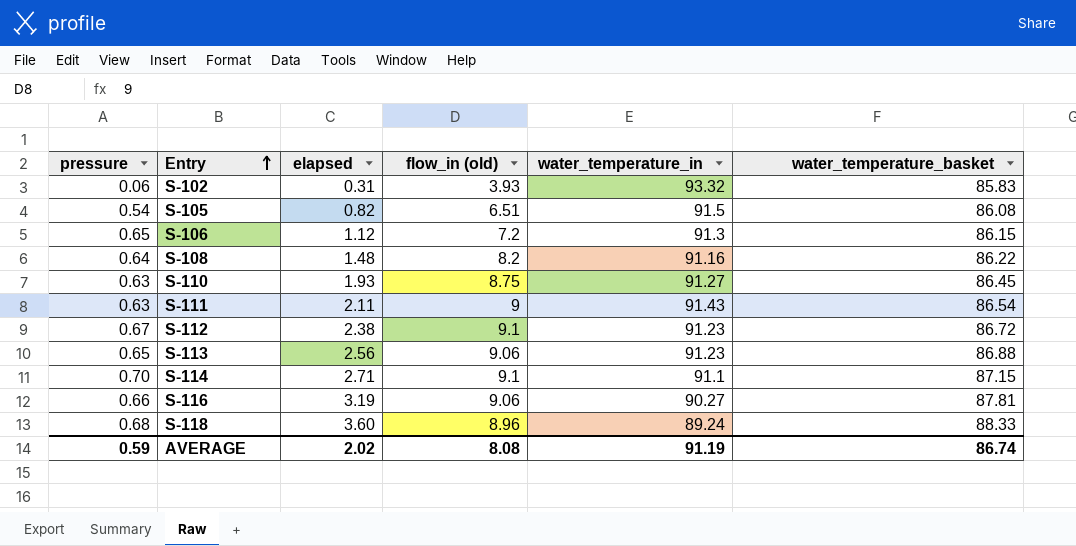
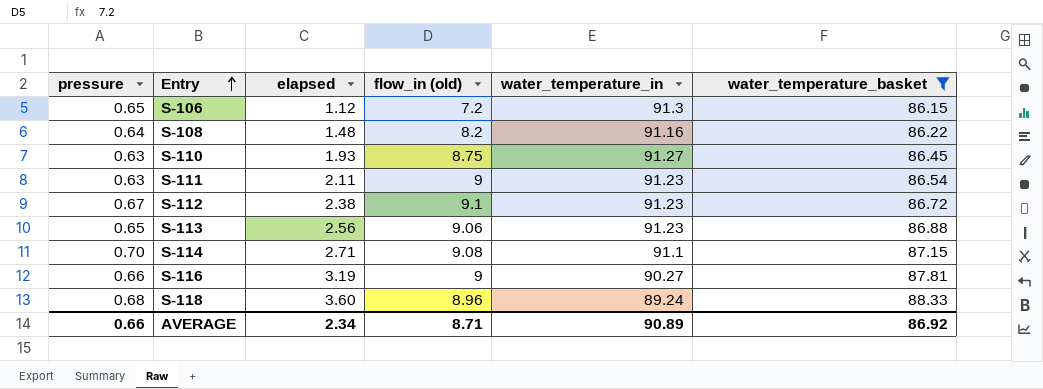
filter: none -> water_temperature_basket >= 86.15
S-111 | water_temperature_in: 91.43 -> 91.23
S-114 | flow_in (old): 9.1 -> 9.08
S-116 | flow_in (old): 9.06 -> 9
AVERAGE | pressure: 0.59 -> 0.66
AVERAGE | elapsed: 2.02 -> 2.34
AVERAGE | flow_in (old): 8.08 -> 8.71
AVERAGE | water_temperature_in: 91.19 -> 90.89
AVERAGE | water_temperature_basket: 86.74 -> 86.92

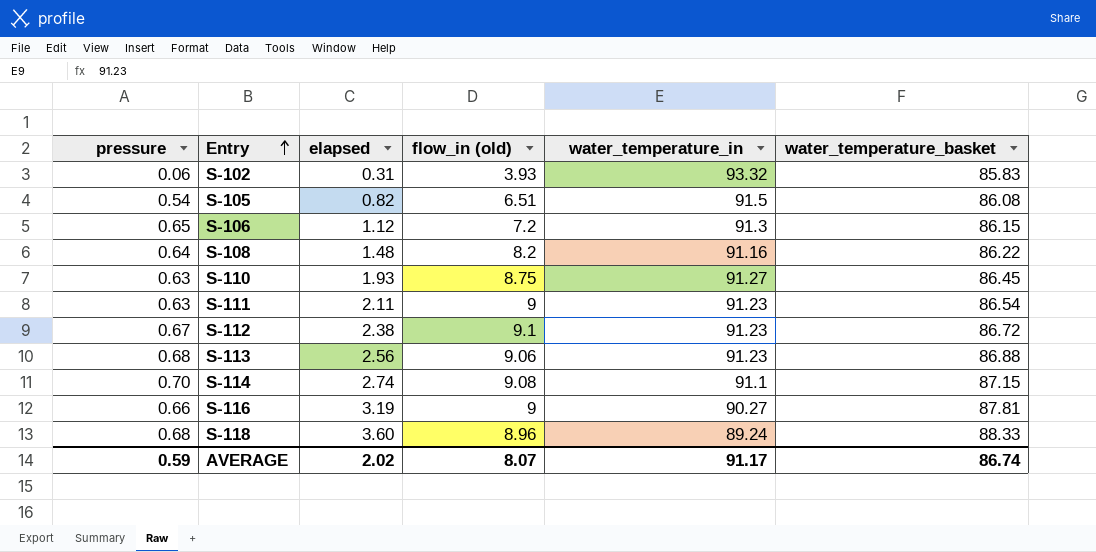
filter: water_temperature_basket >= 86.15 -> none
S-113 | pressure: 0.65 -> 0.68
S-114 | elapsed: 2.71 -> 2.74
AVERAGE | pressure: 0.66 -> 0.59
AVERAGE | elapsed: 2.34 -> 2.02
AVERAGE | flow_in (old): 8.71 -> 8.07
AVERAGE | water_temperature_in: 90.89 -> 91.17
AVERAGE | water_temperature_basket: 86.92 -> 86.74

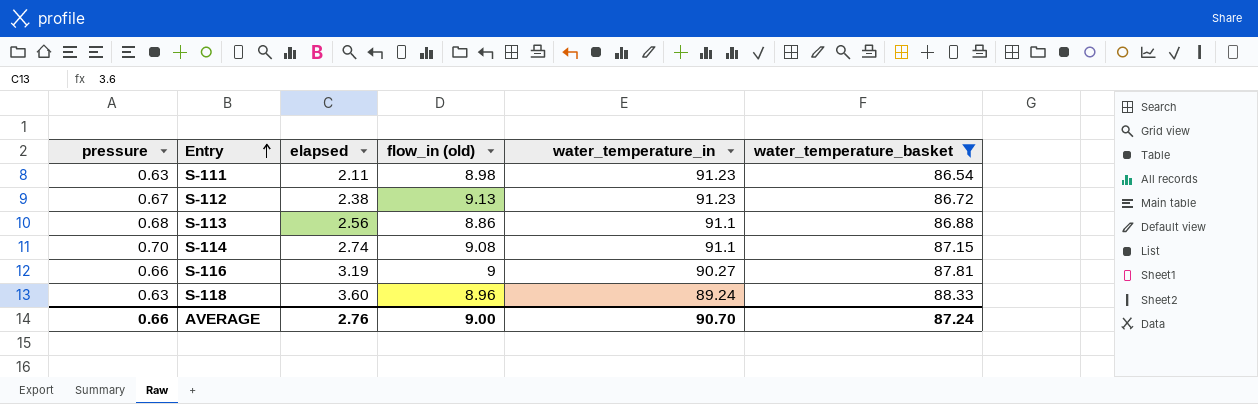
filter: none -> water_temperature_basket >= 86.54
S-111 | flow_in (old): 9 -> 8.98
S-112 | flow_in (old): 9.1 -> 9.13
S-113 | flow_in (old): 9.06 -> 8.86
S-113 | water_temperature_in: 91.23 -> 91.1
S-118 | pressure: 0.68 -> 0.63
AVERAGE | pressure: 0.59 -> 0.66
AVERAGE | elapsed: 2.02 -> 2.76
AVERAGE | flow_in (old): 8.07 -> 9.00
AVERAGE | water_temperature_in: 91.17 -> 90.70
AVERAGE | water_temperature_basket: 86.74 -> 87.24

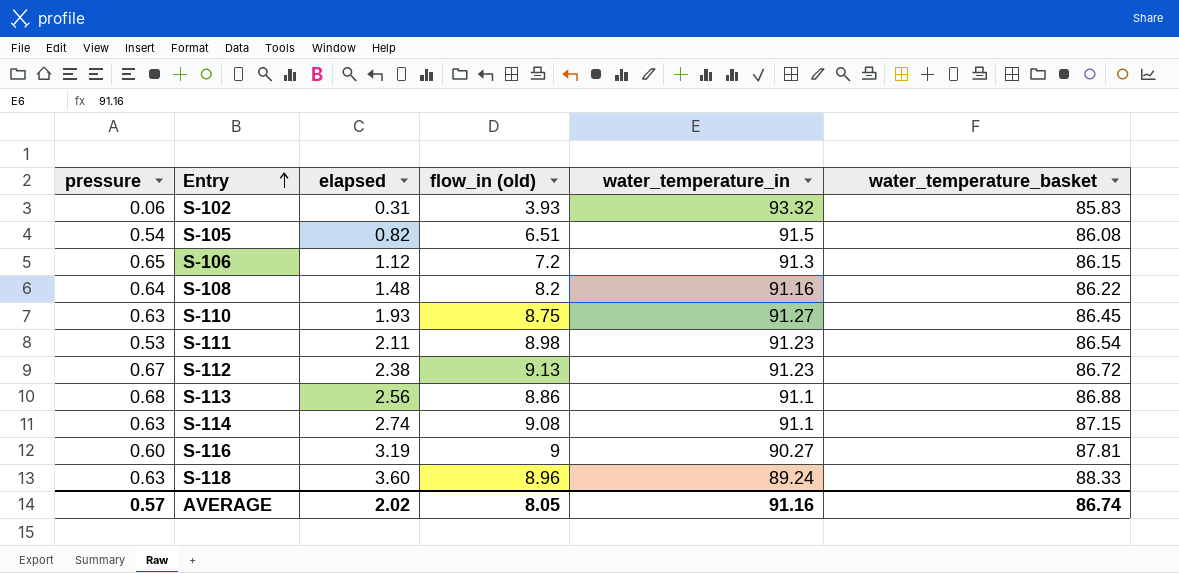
filter: water_temperature_basket >= 86.54 -> none
S-111 | pressure: 0.63 -> 0.53
S-114 | pressure: 0.70 -> 0.63
S-116 | pressure: 0.66 -> 0.60
AVERAGE | pressure: 0.66 -> 0.57
AVERAGE | elapsed: 2.76 -> 2.02
AVERAGE | flow_in (old): 9.00 -> 8.05
AVERAGE | water_temperature_in: 90.70 -> 91.16
AVERAGE | water_temperature_basket: 87.24 -> 86.74

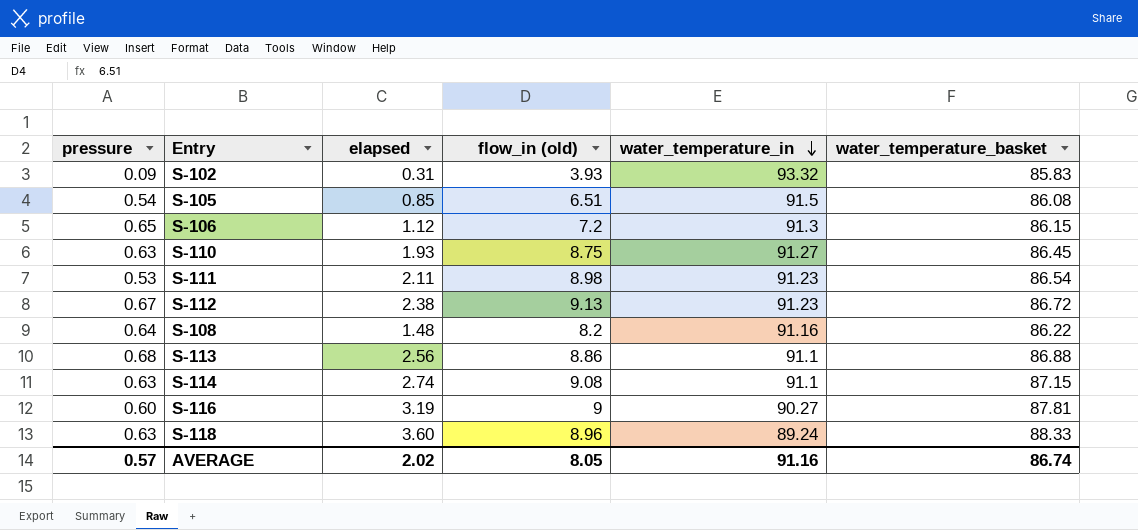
row order: Entry ascending -> water_temperature_in descending
S-102 | pressure: 0.06 -> 0.09
S-105 | elapsed: 0.82 -> 0.85

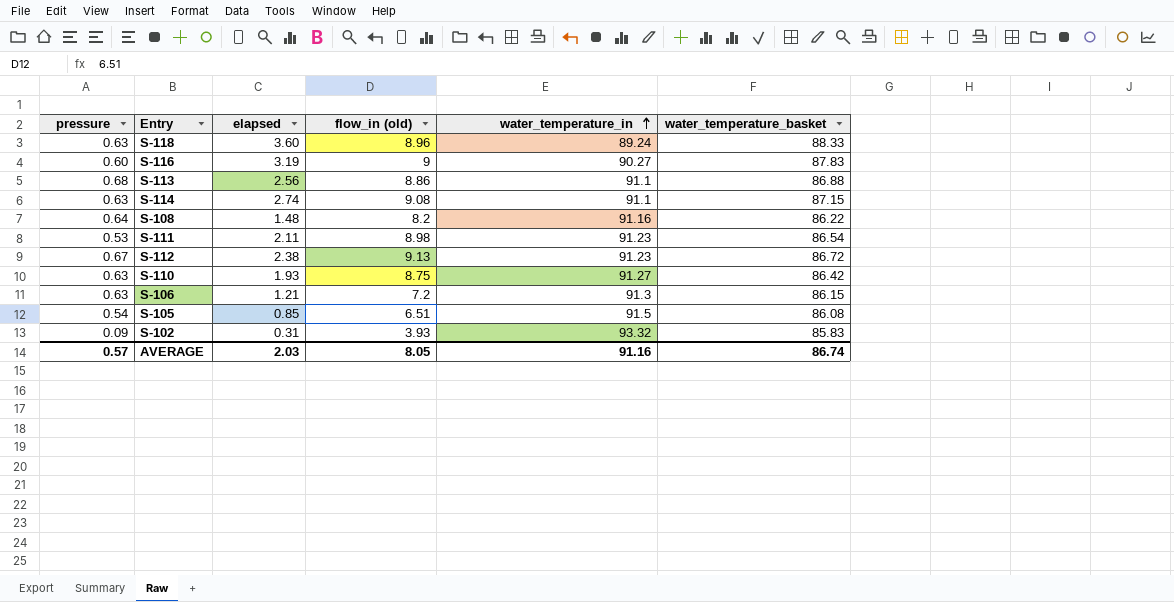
row order: water_temperature_in descending -> water_temperature_in ascending
S-116 | water_temperature_basket: 87.81 -> 87.83
S-110 | water_temperature_basket: 86.45 -> 86.42
S-106 | pressure: 0.65 -> 0.63
S-106 | elapsed: 1.12 -> 1.21
AVERAGE | elapsed: 2.02 -> 2.03

